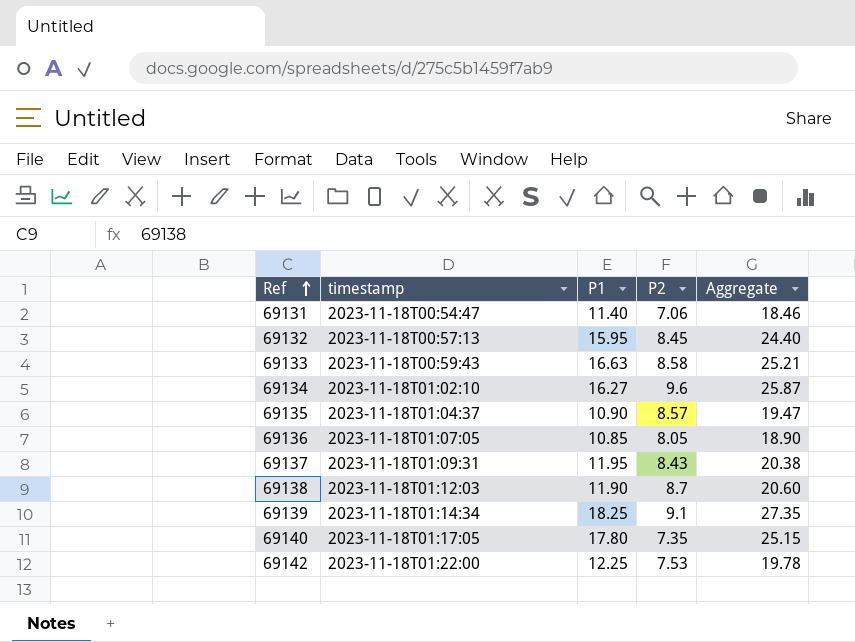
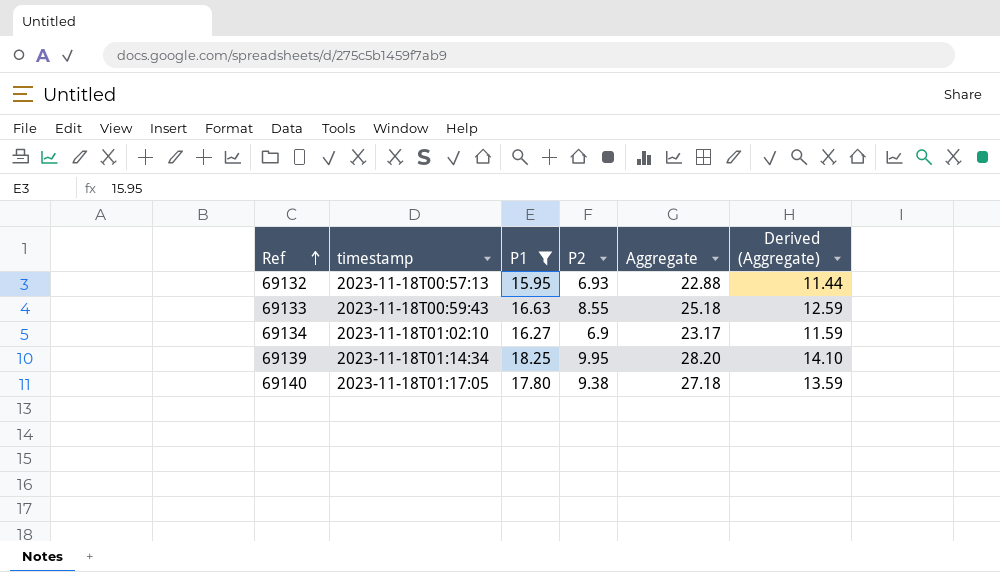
filter: none -> P1 >= 15.95
column Derived (Aggregate) | formula: none -> [Aggregate] * 0.5
69132 | P2: 8.45 -> 6.93
69132 | Aggregate: 24.40 -> 22.88
69133 | P2: 8.58 -> 8.55
69133 | Aggregate: 25.21 -> 25.18
69134 | P2: 9.6 -> 6.9
69134 | Aggregate: 25.87 -> 23.17
69139 | P2: 9.1 -> 9.95
69139 | Aggregate: 27.35 -> 28.20
69140 | P2: 7.35 -> 9.38
69140 | Aggregate: 25.15 -> 27.18

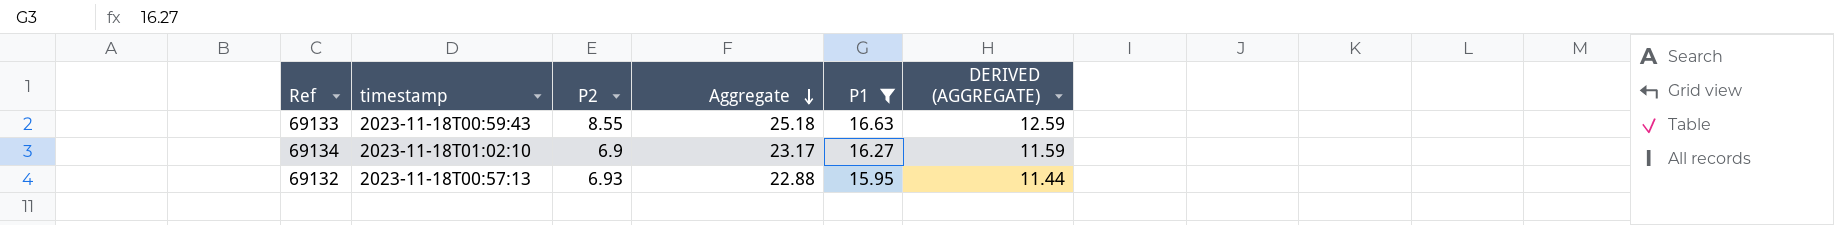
row order: Ref ascending -> Aggregate descending
column P1 | position: 3 -> 5
column name: Derived (Aggregate) -> DERIVED (AGGREGATE)
row 69139: 2023-11-18T01:14:34 | 18.25 | 9.95 | 28.20 | 14.10 -> none
row 69140: 2023-11-18T01:17:05 | 17.80 | 9.38 | 27.18 | 13.59 -> none

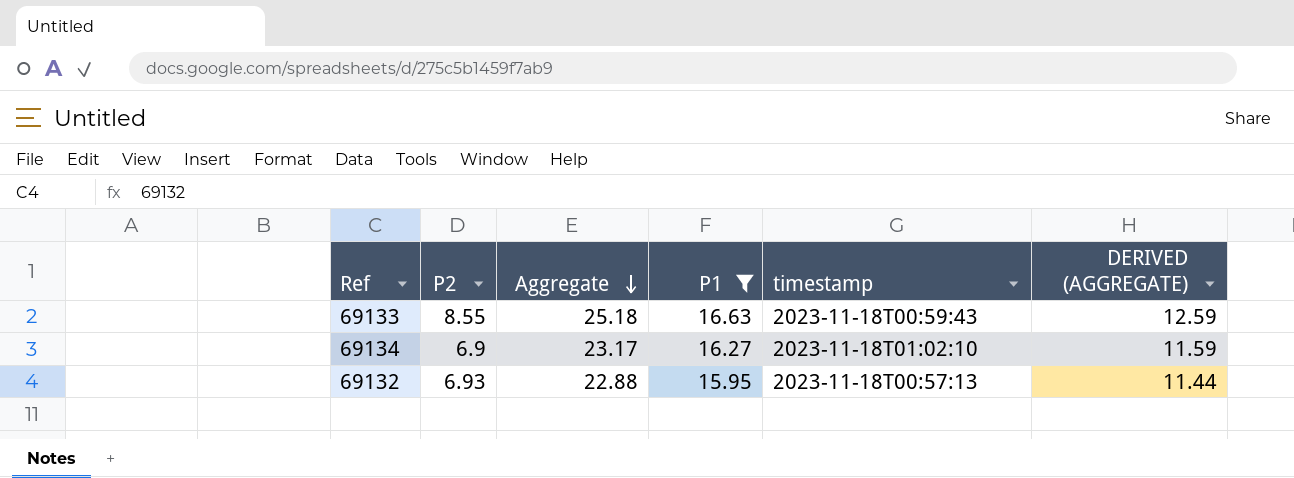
column timestamp | position: 2 -> 5

